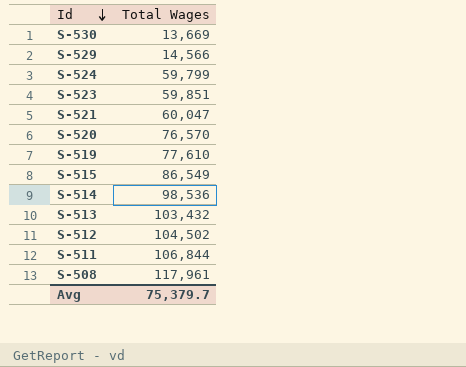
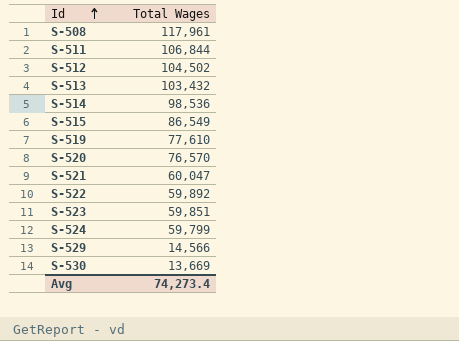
row order: Id descending -> Id ascending
row S-522: none -> 59,892
Avg | Total Wages: 75,379.7 -> 74,273.4

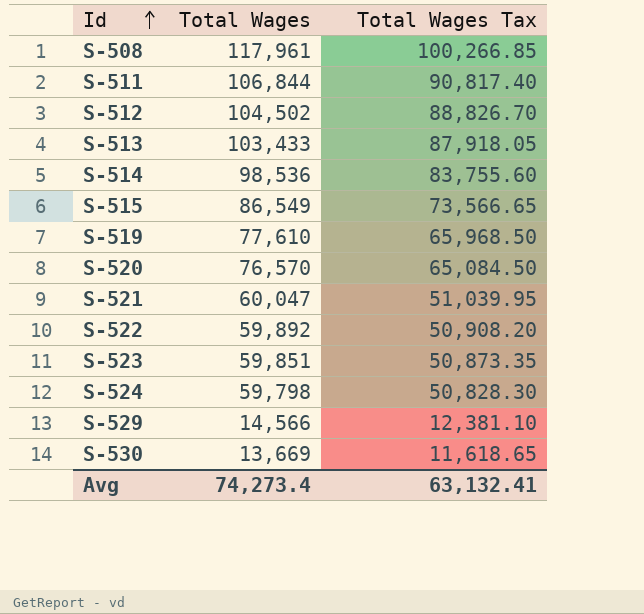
column Total Wages Tax | formula: none -> [Total Wages] * 0.85
S-513 | Total Wages: 103,432 -> 103,433
S-524 | Total Wages: 59,799 -> 59,798

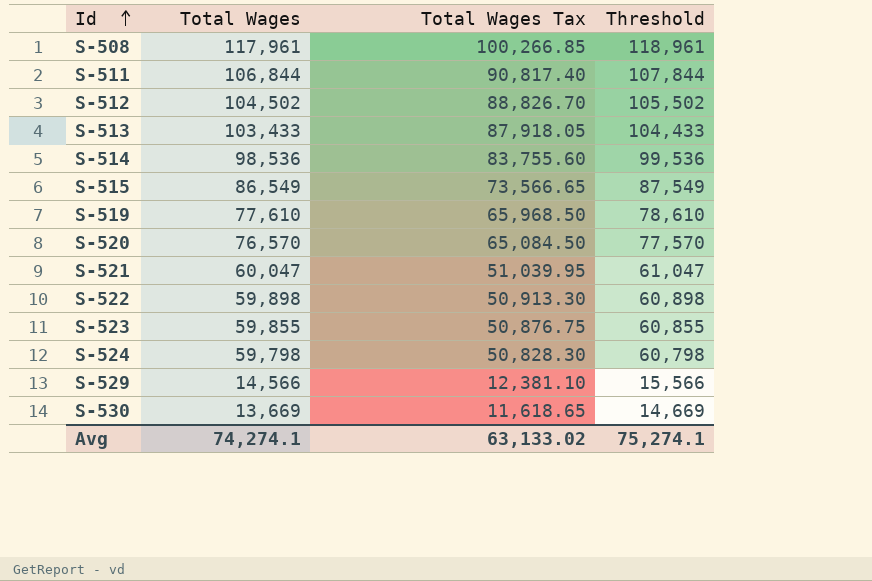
column Threshold | formula: none -> [Total Wages] + 1000
S-522 | Total Wages: 59,892 -> 59,898
S-522 | Total Wages Tax: 50,908.20 -> 50,913.30
S-523 | Total Wages: 59,851 -> 59,855
S-523 | Total Wages Tax: 50,873.35 -> 50,876.75
Avg | Total Wages: 74,273.4 -> 74,274.1
Avg | Total Wages Tax: 63,132.41 -> 63,133.02

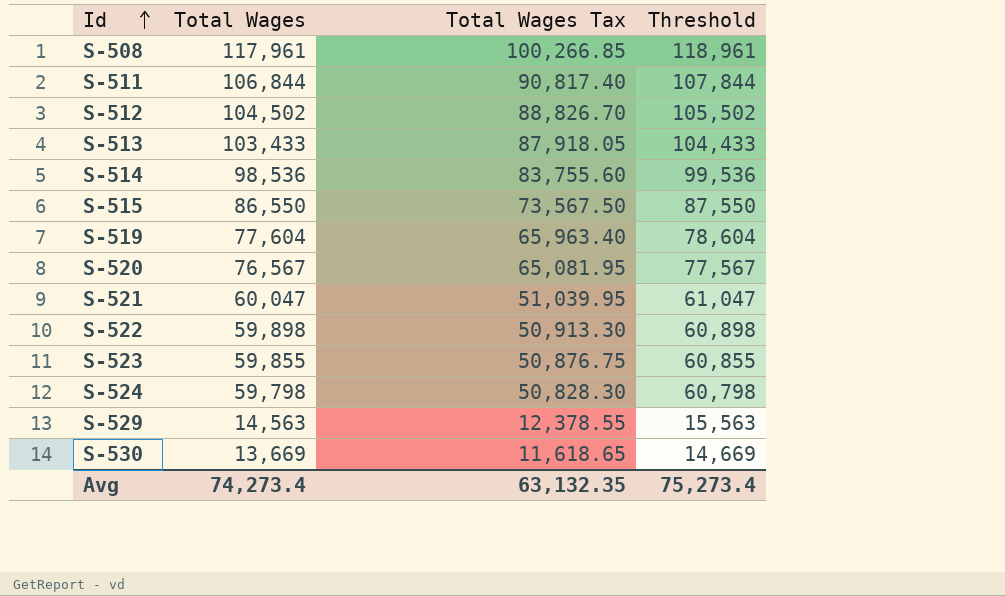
S-515 | Total Wages: 86,549 -> 86,550
S-515 | Total Wages Tax: 73,566.65 -> 73,567.50
S-515 | Threshold: 87,549 -> 87,550
S-519 | Total Wages: 77,610 -> 77,604
S-519 | Total Wages Tax: 65,968.50 -> 65,963.40
S-519 | Threshold: 78,610 -> 78,604
S-520 | Total Wages: 76,570 -> 76,567
S-520 | Total Wages Tax: 65,084.50 -> 65,081.95
S-520 | Threshold: 77,570 -> 77,567
S-529 | Total Wages: 14,566 -> 14,563
S-529 | Total Wages Tax: 12,381.10 -> 12,378.55
S-529 | Threshold: 15,566 -> 15,563
Avg | Total Wages: 74,274.1 -> 74,273.4
Avg | Total Wages Tax: 63,133.02 -> 63,132.35
Avg | Threshold: 75,274.1 -> 75,273.4

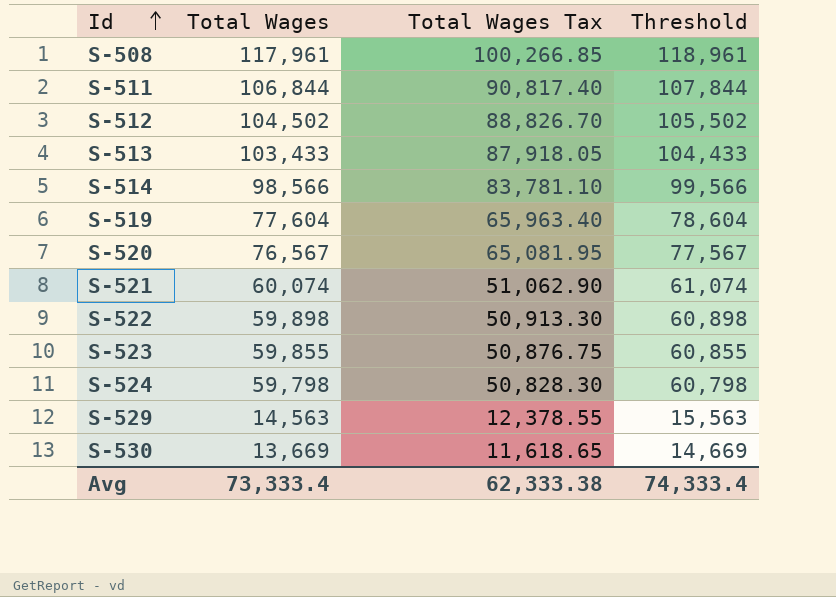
row S-515: 86,550 | 73,567.50 | 87,550 -> none
S-514 | Total Wages: 98,536 -> 98,566
S-514 | Total Wages Tax: 83,755.60 -> 83,781.10
S-514 | Threshold: 99,536 -> 99,566
S-521 | Total Wages: 60,047 -> 60,074
S-521 | Total Wages Tax: 51,039.95 -> 51,062.90
S-521 | Threshold: 61,047 -> 61,074
Avg | Total Wages: 74,273.4 -> 73,333.4
Avg | Total Wages Tax: 63,132.35 -> 62,333.38
Avg | Threshold: 75,273.4 -> 74,333.4

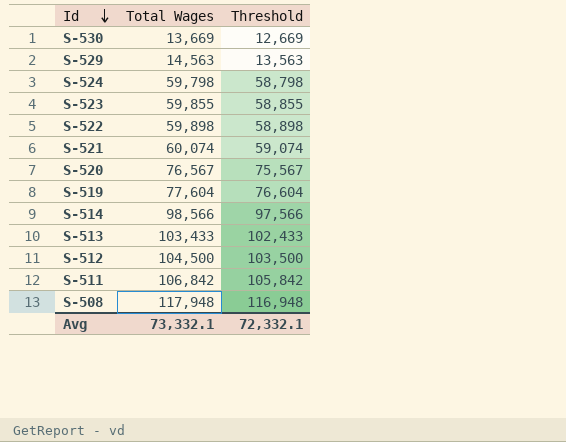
row order: Id ascending -> Id descending
column Total Wages Tax | formula: [Total Wages] * 0.85 -> none
column Threshold | formula: [Total Wages] + 1000 -> [Total Wages] - 1000
S-512 | Total Wages: 104,502 -> 104,500
S-511 | Total Wages: 106,844 -> 106,842
S-508 | Total Wages: 117,961 -> 117,948
Avg | Total Wages: 73,333.4 -> 73,332.1
Avg | Threshold: 74,333.4 -> 72,332.1

